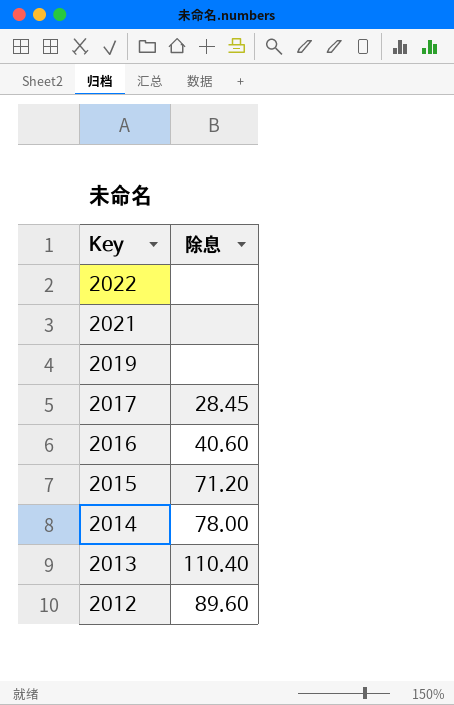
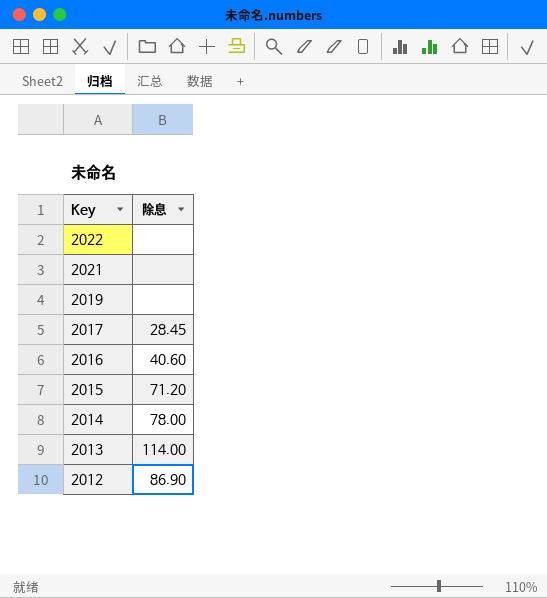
2013 | 除息: 110.40 -> 114.00
2012 | 除息: 89.60 -> 86.90

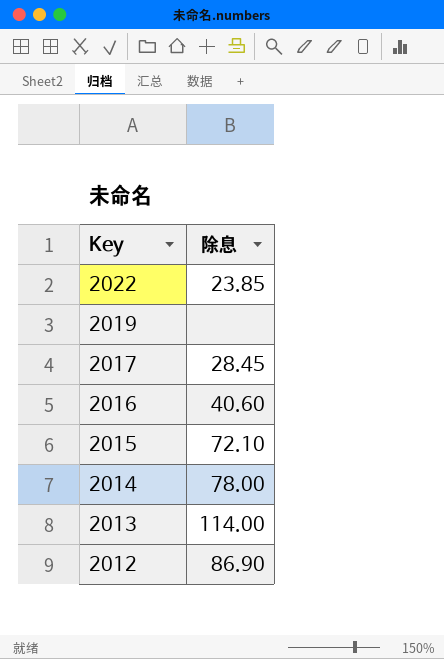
row 2021: none -> none
2022 | 除息: none -> 23.85
2015 | 除息: 71.20 -> 72.10

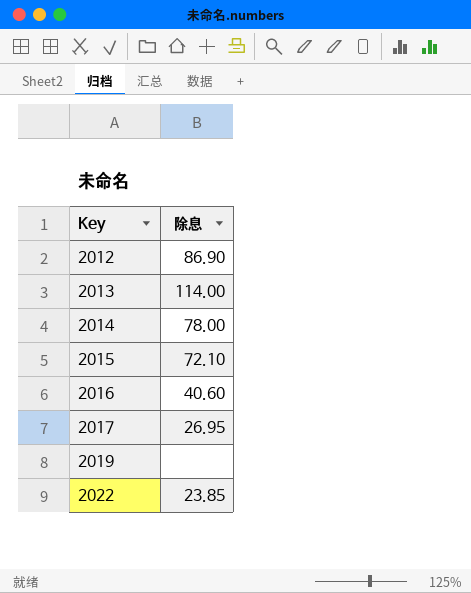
row order: Key descending -> Key ascending
2017 | 除息: 28.45 -> 26.95

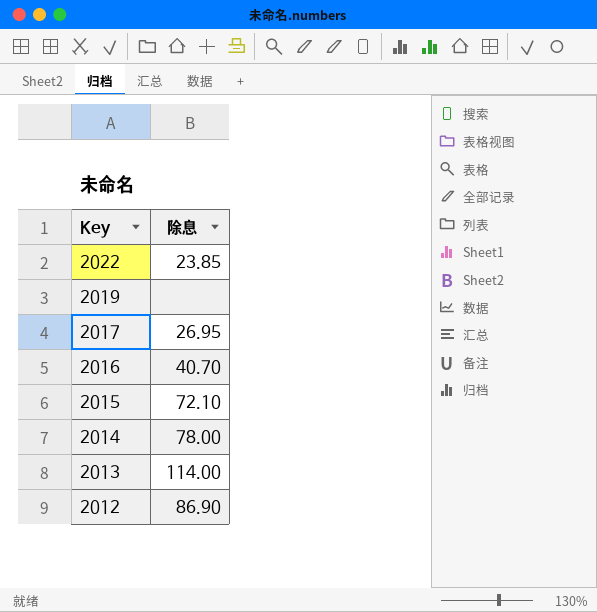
row order: Key ascending -> Key descending
2016 | 除息: 40.60 -> 40.70

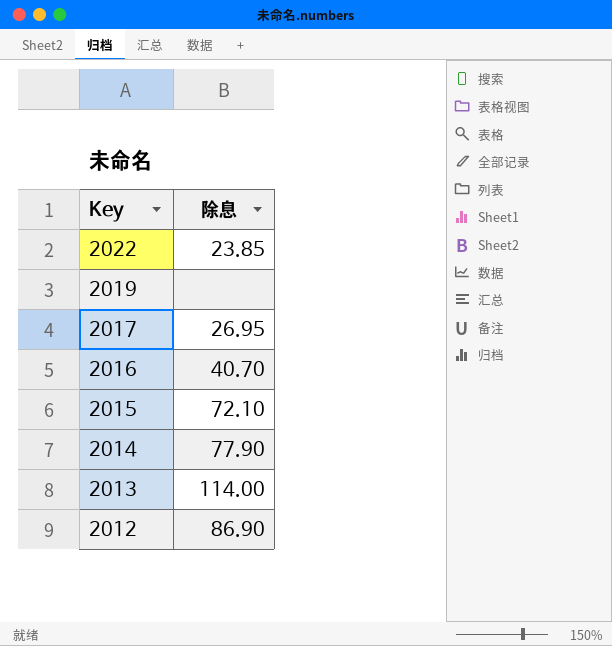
2014 | 除息: 78.00 -> 77.90

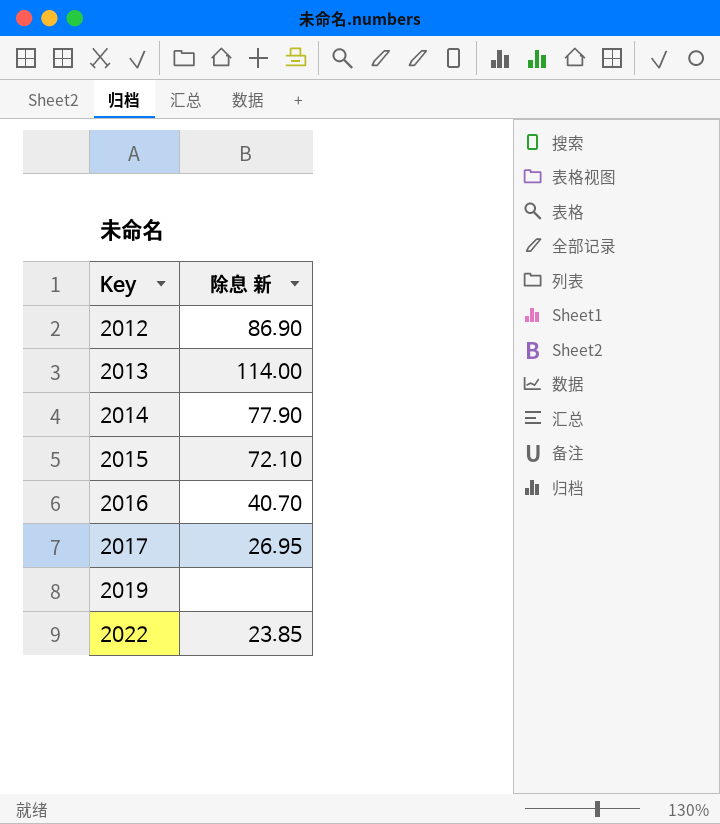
row order: Key descending -> Key ascending
column name: 除息 -> 除息 新

